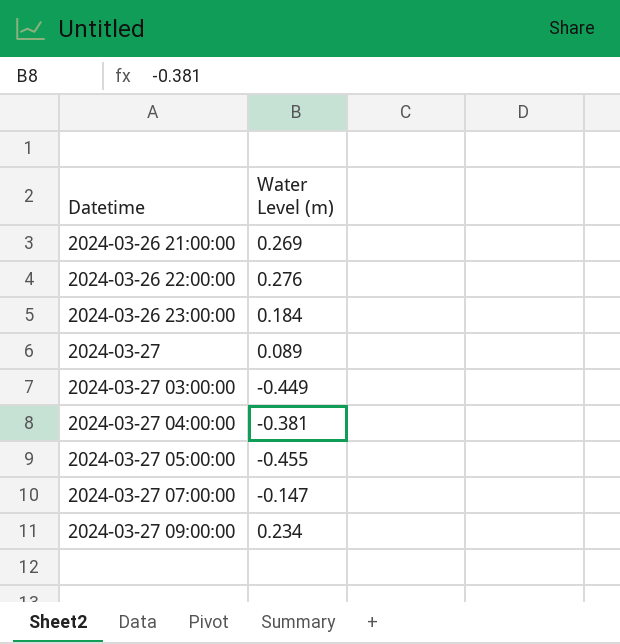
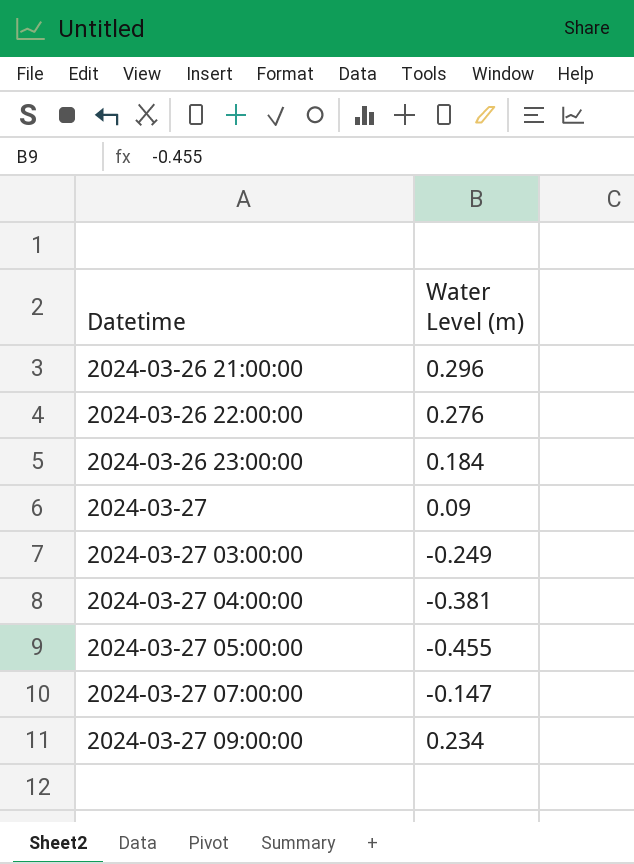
2024-03-26 21:00:00 | Water Level (m): 0.269 -> 0.296
2024-03-27 | Water Level (m): 0.089 -> 0.09
2024-03-27 03:00:00 | Water Level (m): -0.449 -> -0.249

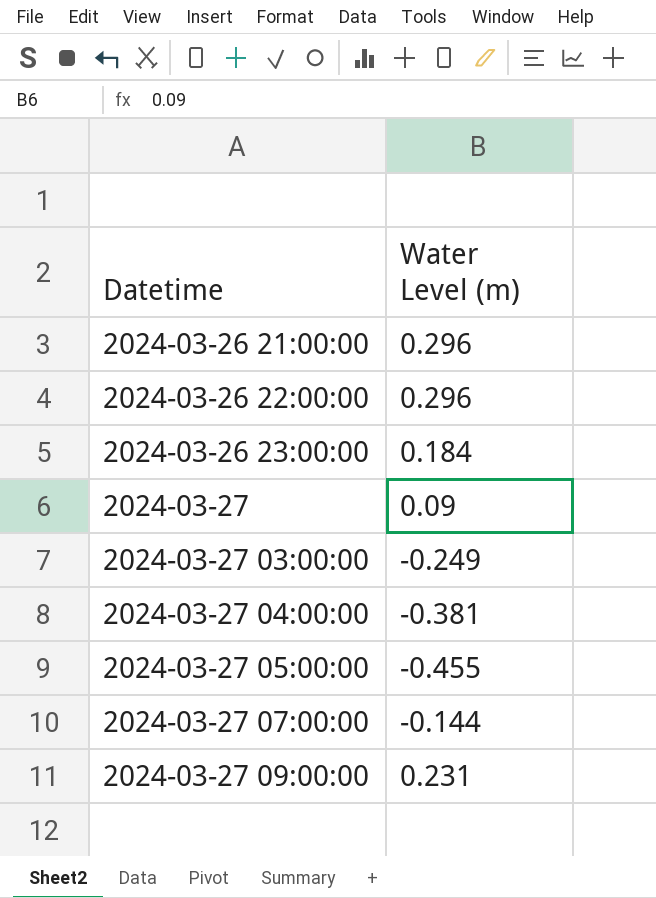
2024-03-26 22:00:00 | Water Level (m): 0.276 -> 0.296
2024-03-27 07:00:00 | Water Level (m): -0.147 -> -0.144
2024-03-27 09:00:00 | Water Level (m): 0.234 -> 0.231

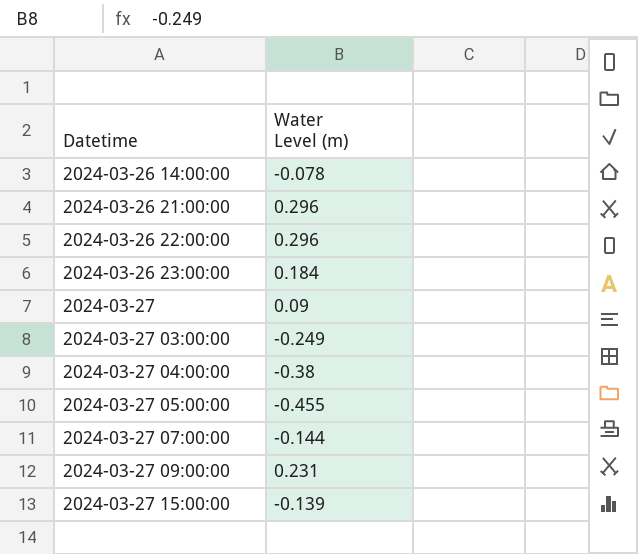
row 2024-03-26 14:00:00: none -> -0.078
2024-03-27 04:00:00 | Water Level (m): -0.381 -> -0.38
row 2024-03-27 15:00:00: none -> -0.139

